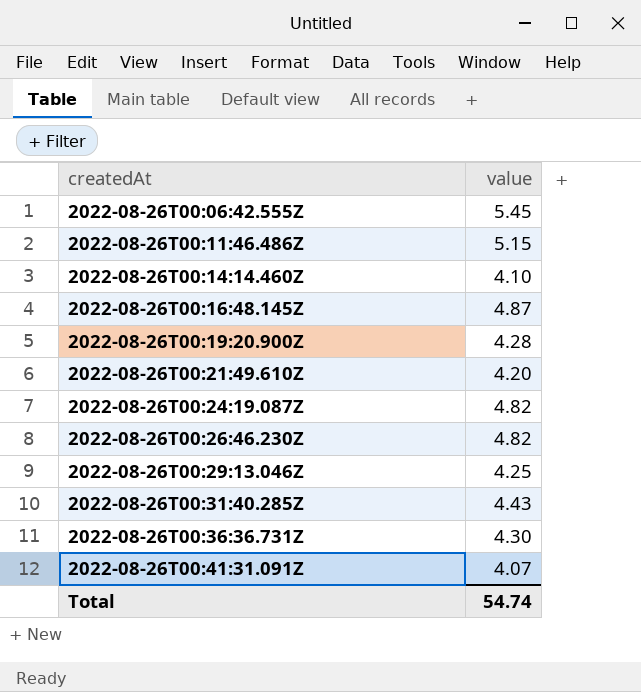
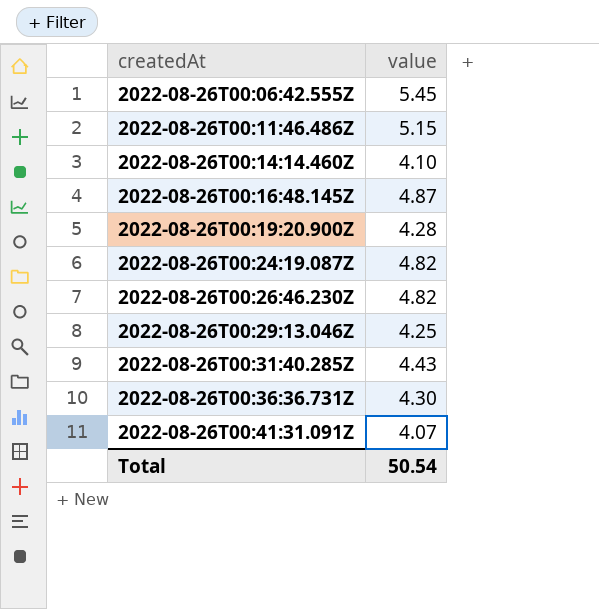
row 2022-08-26T00:21:49.610Z: 4.20 -> none
Total | value: 54.74 -> 50.54

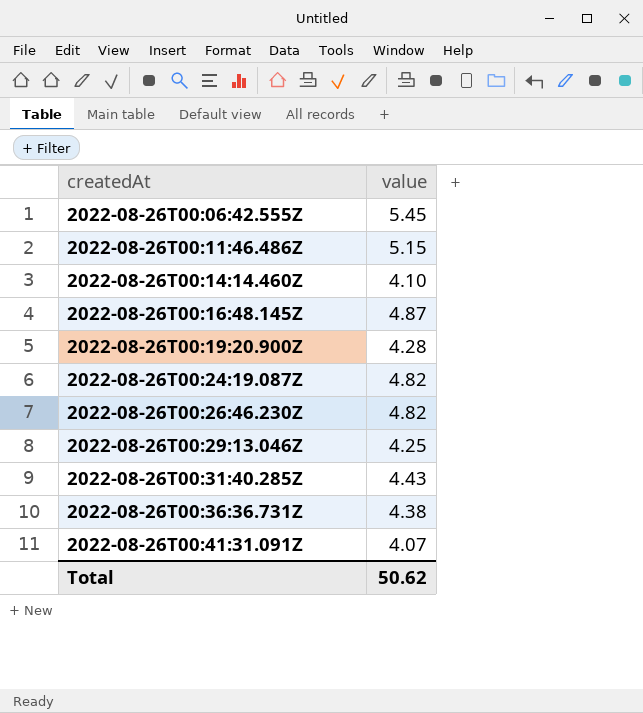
2022-08-26T00:36:36.731Z | value: 4.30 -> 4.38
Total | value: 50.54 -> 50.62

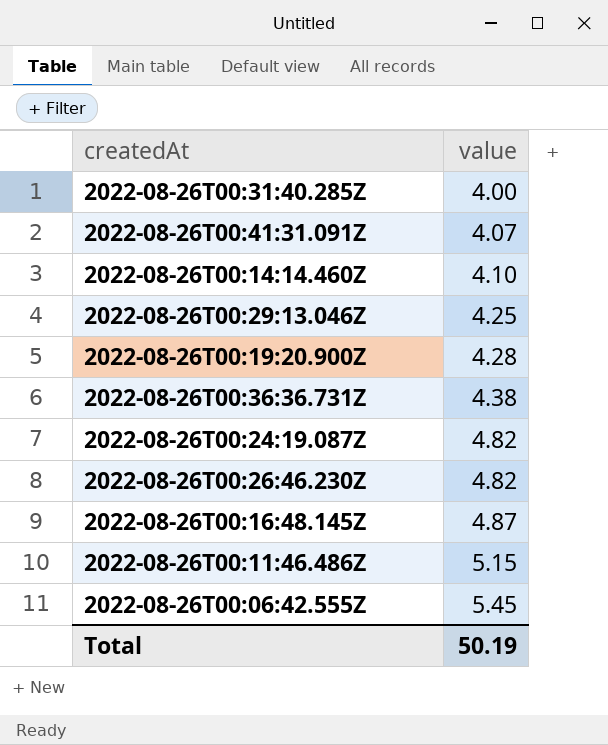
row order: createdAt ascending -> value ascending
2022-08-26T00:31:40.285Z | value: 4.43 -> 4.00
Total | value: 50.62 -> 50.19

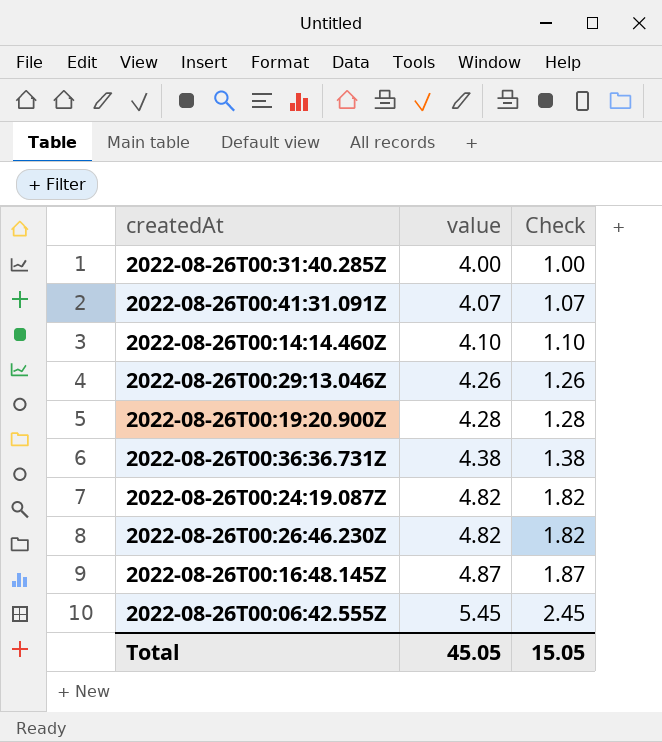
column Check | formula: none -> [value] - 3
row 2022-08-26T00:11:46.486Z: 5.15 -> none
2022-08-26T00:29:13.046Z | value: 4.25 -> 4.26
Total | value: 50.19 -> 45.05

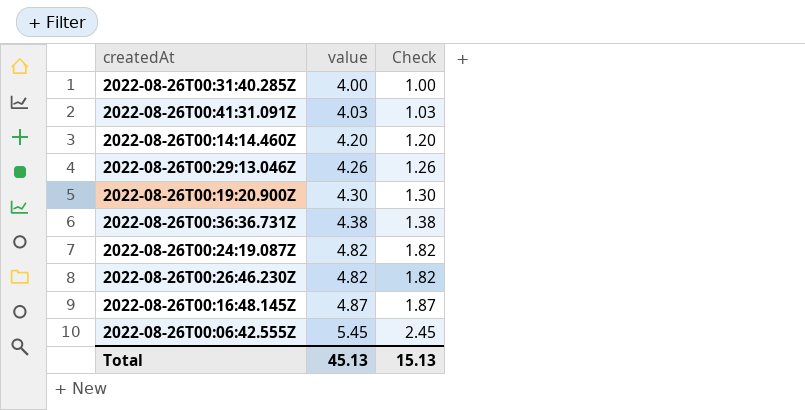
2022-08-26T00:41:31.091Z | value: 4.07 -> 4.03
2022-08-26T00:41:31.091Z | Check: 1.07 -> 1.03
2022-08-26T00:14:14.460Z | value: 4.10 -> 4.20
2022-08-26T00:14:14.460Z | Check: 1.10 -> 1.20
2022-08-26T00:19:20.900Z | value: 4.28 -> 4.30
2022-08-26T00:19:20.900Z | Check: 1.28 -> 1.30
Total | value: 45.05 -> 45.13
Total | Check: 15.05 -> 15.13

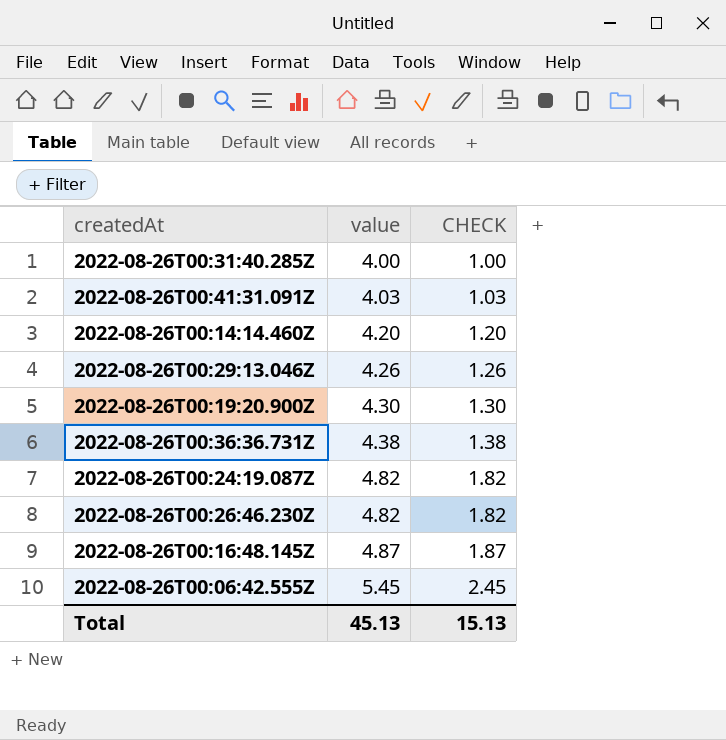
column name: Check -> CHECK

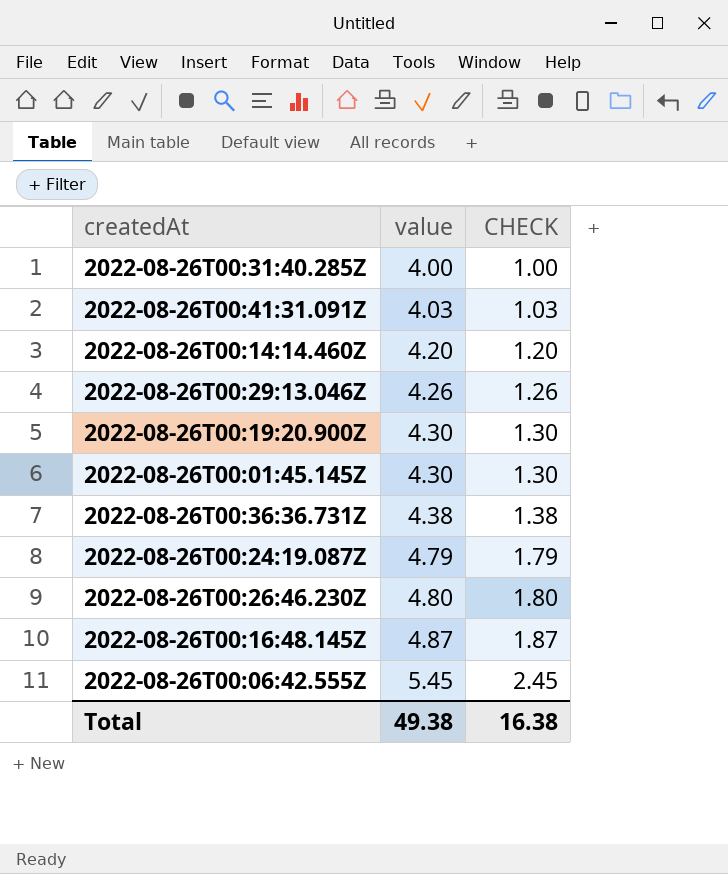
row 2022-08-26T00:01:45.145Z: none -> 4.30 | 1.30
2022-08-26T00:24:19.087Z | value: 4.82 -> 4.79
2022-08-26T00:24:19.087Z | CHECK: 1.82 -> 1.79
2022-08-26T00:26:46.230Z | value: 4.82 -> 4.80
2022-08-26T00:26:46.230Z | CHECK: 1.82 -> 1.80
Total | value: 45.13 -> 49.38
Total | CHECK: 15.13 -> 16.38

